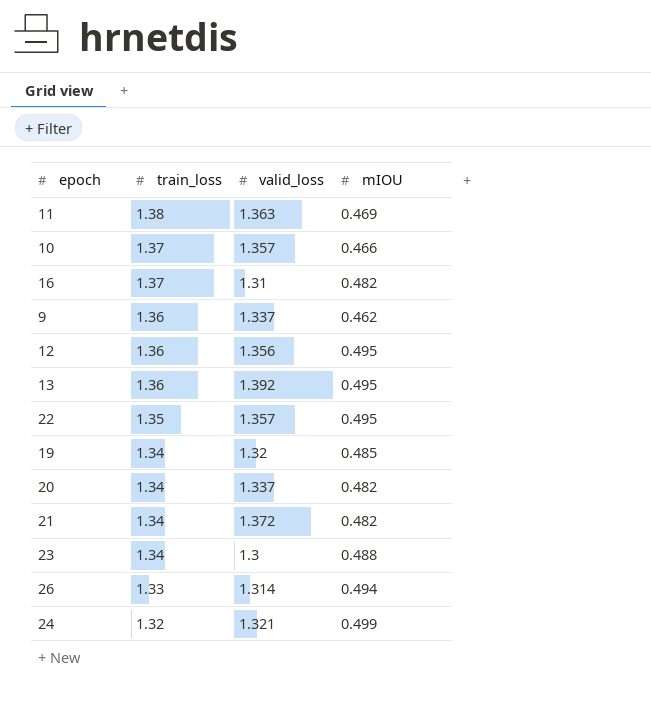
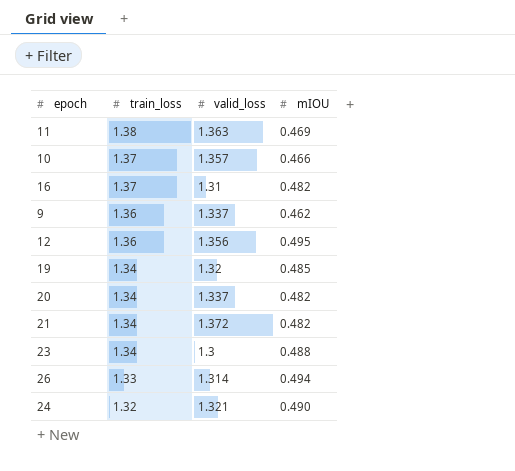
row 13: 1.36 | 1.392 | 0.495 -> none
row 22: 1.35 | 1.357 | 0.495 -> none
24 | mIOU: 0.499 -> 0.490

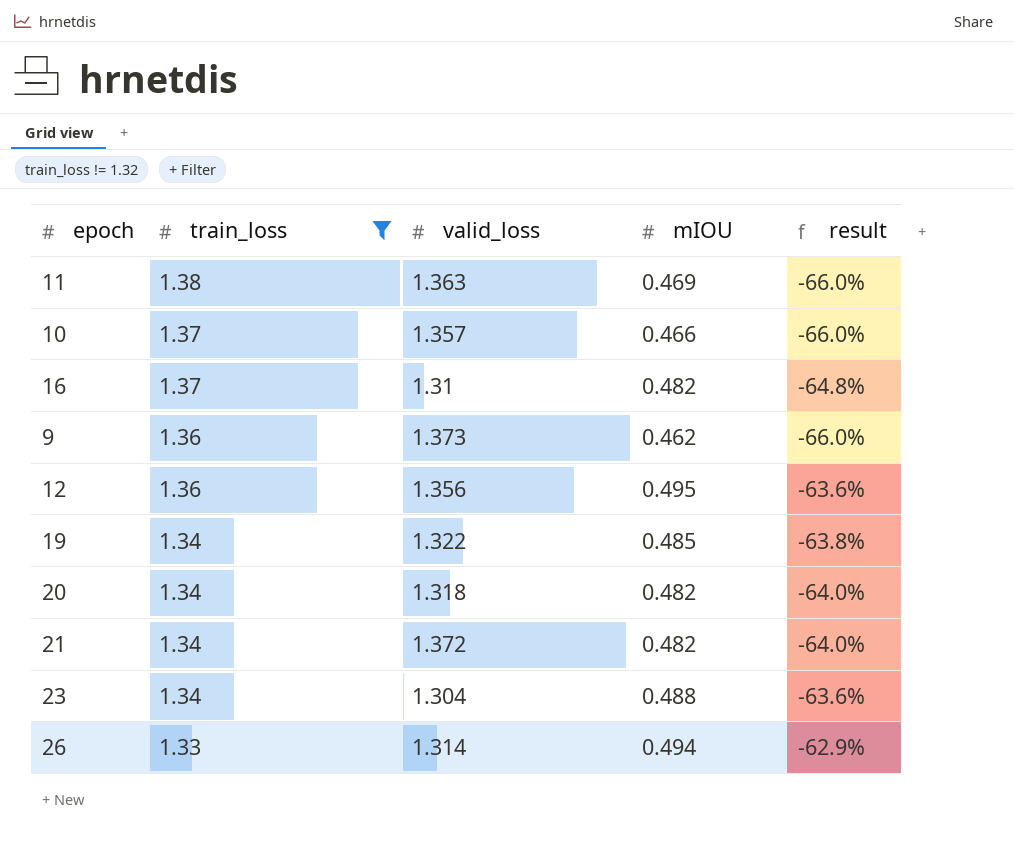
filter: none -> train_loss != 1.32
column result | formula: none -> ([mIOU] - [train_loss]) / [train_loss]
9 | valid_loss: 1.337 -> 1.373
19 | valid_loss: 1.32 -> 1.322
20 | valid_loss: 1.337 -> 1.318
23 | valid_loss: 1.3 -> 1.304

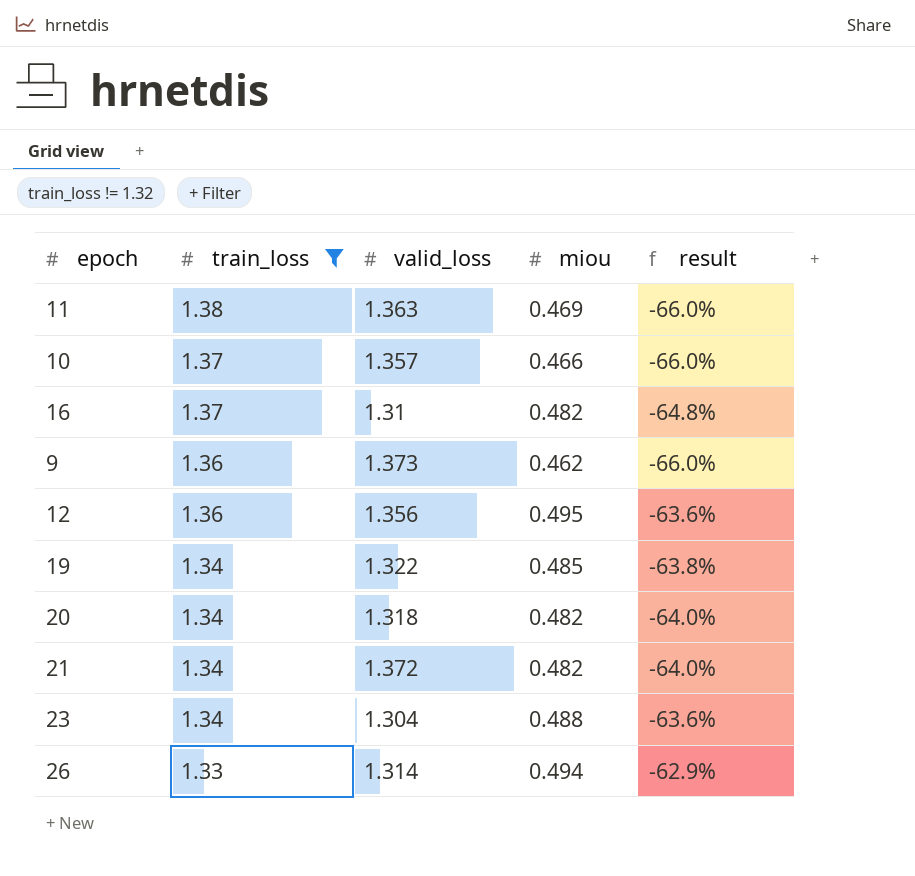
column name: mIOU -> miou

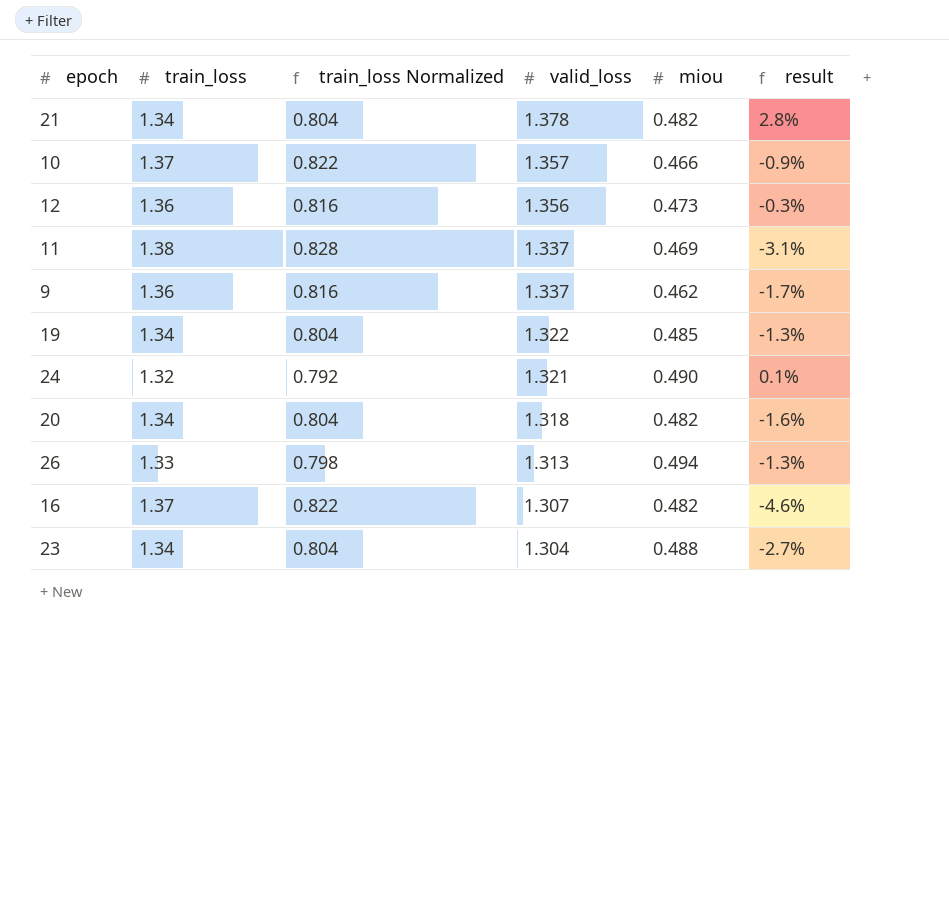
filter: train_loss != 1.32 -> none
row order: train_loss descending -> valid_loss descending
column train_loss Normalized | formula: none -> [train_loss] * 0.6
column result | formula: ([miou] - [train_loss]) / [train_loss] -> ([valid_loss] - [train_loss]) / [train_loss]
21 | valid_loss: 1.372 -> 1.378
12 | miou: 0.495 -> 0.473
11 | valid_loss: 1.363 -> 1.337
9 | valid_loss: 1.373 -> 1.337
26 | valid_loss: 1.314 -> 1.313
16 | valid_loss: 1.31 -> 1.307

